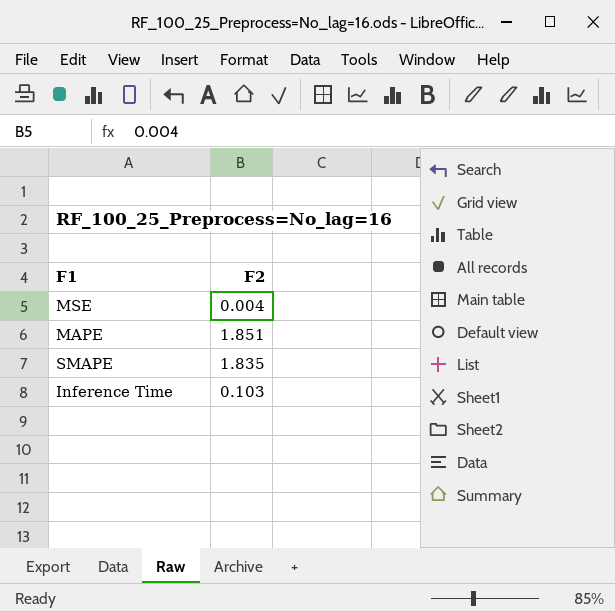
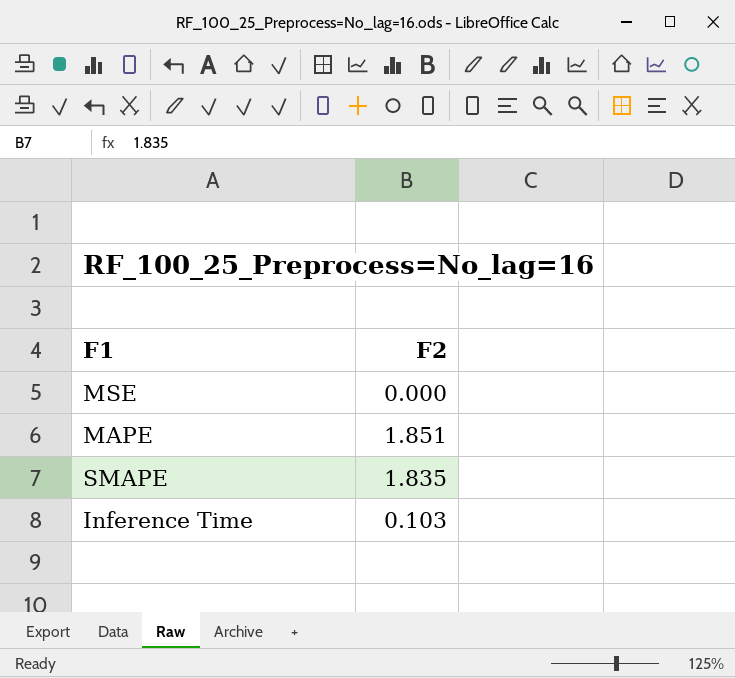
MSE | F2: 0.004 -> 0.000

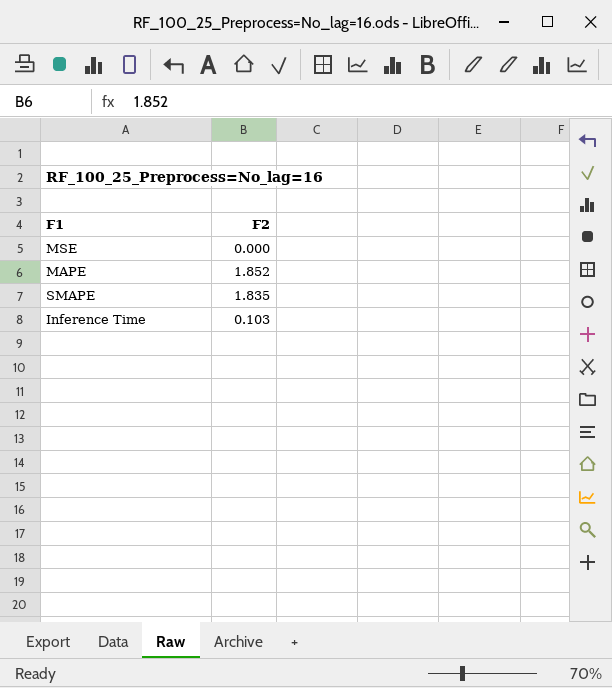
MAPE | F2: 1.851 -> 1.852

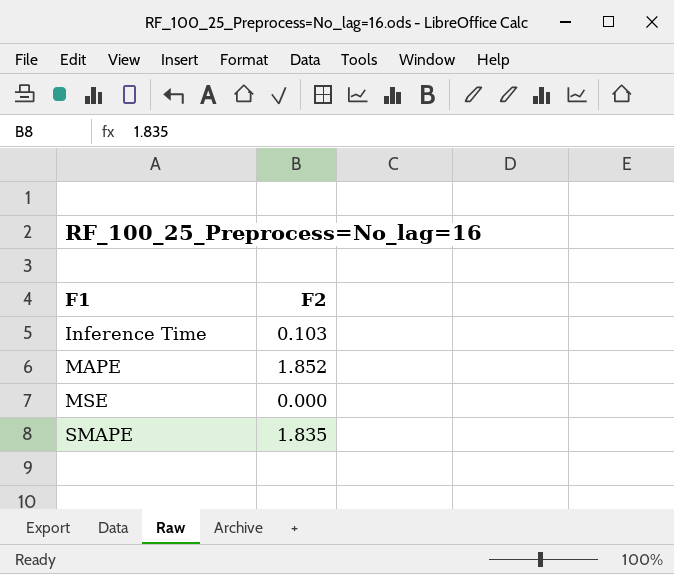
row order: none -> F1 ascending

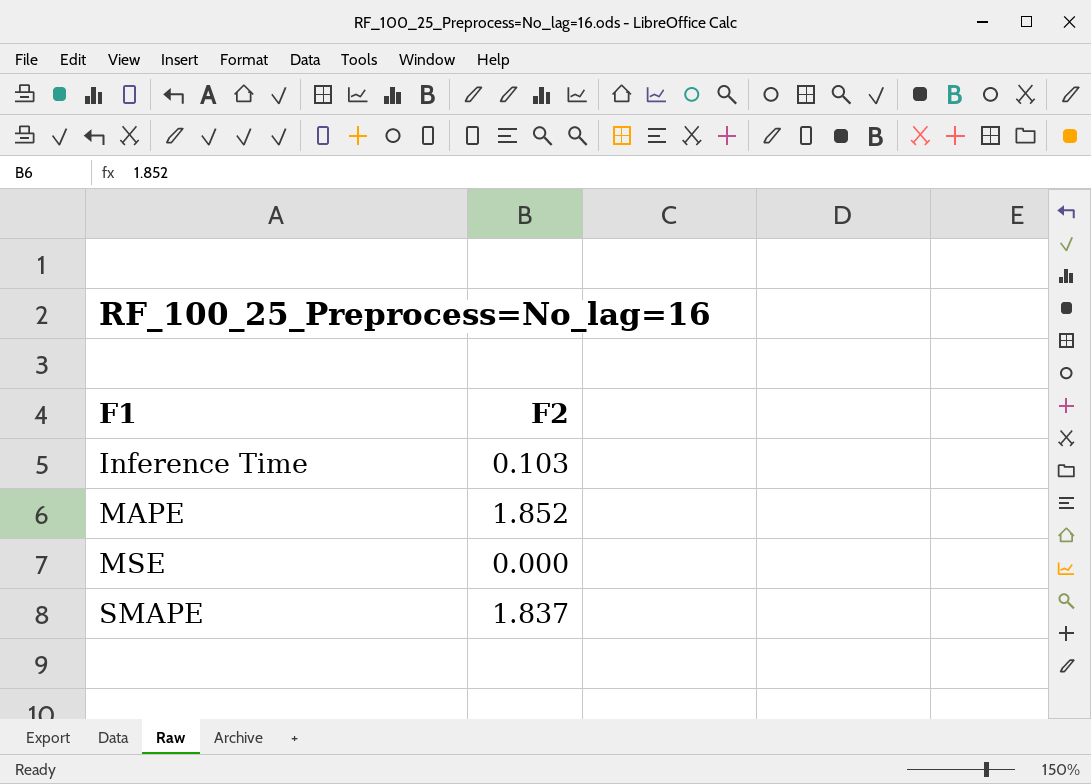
SMAPE | F2: 1.835 -> 1.837

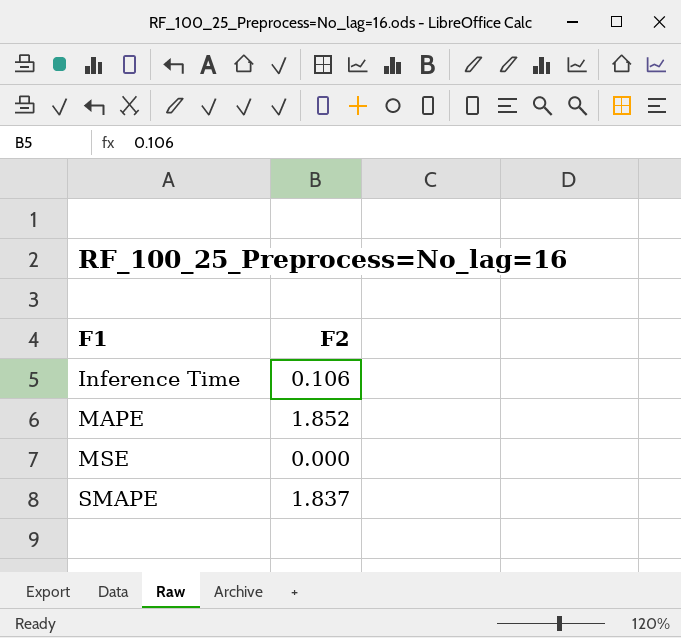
Inference Time | F2: 0.103 -> 0.106

